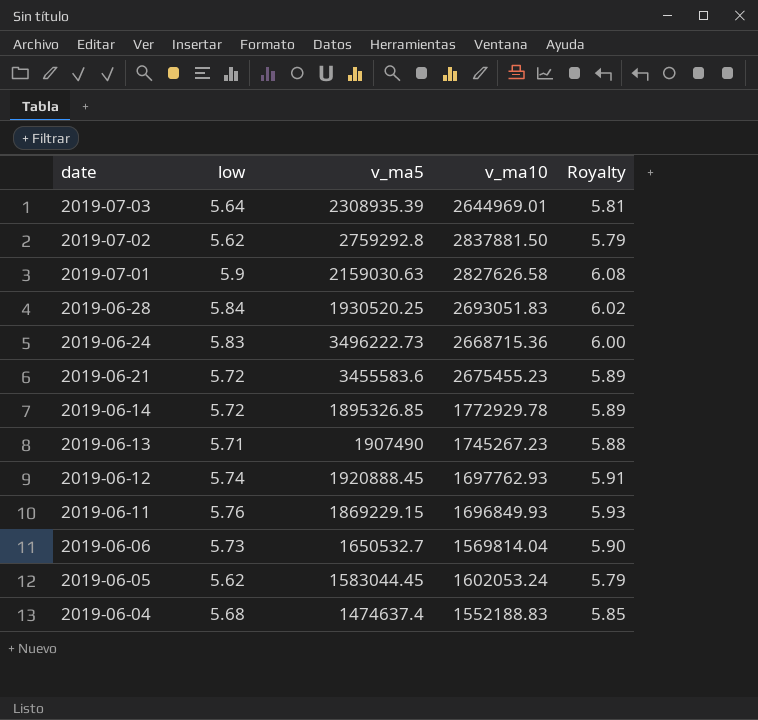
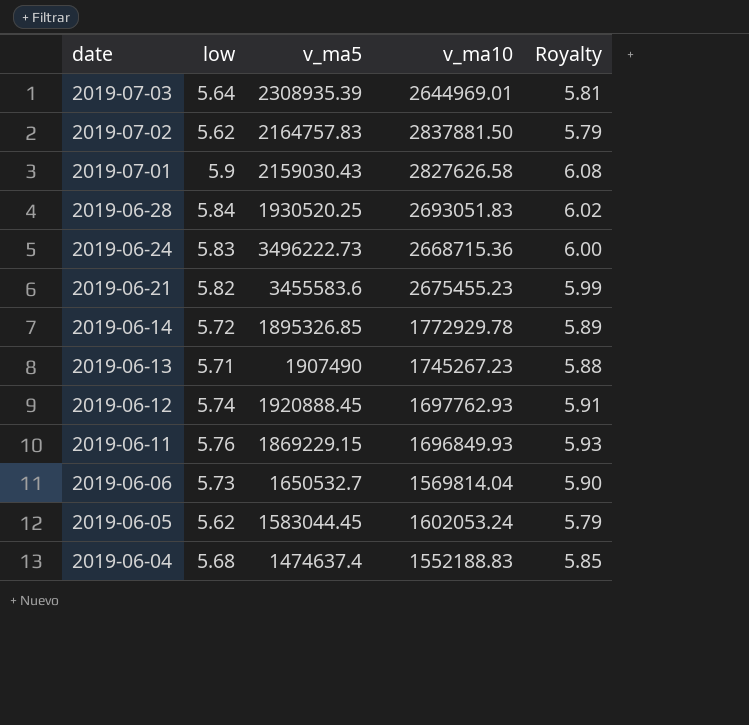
2019-07-02 | v_ma5: 2759292.8 -> 2164757.83
2019-07-01 | v_ma5: 2159030.63 -> 2159030.43
2019-06-21 | low: 5.72 -> 5.82
2019-06-21 | Royalty: 5.89 -> 5.99

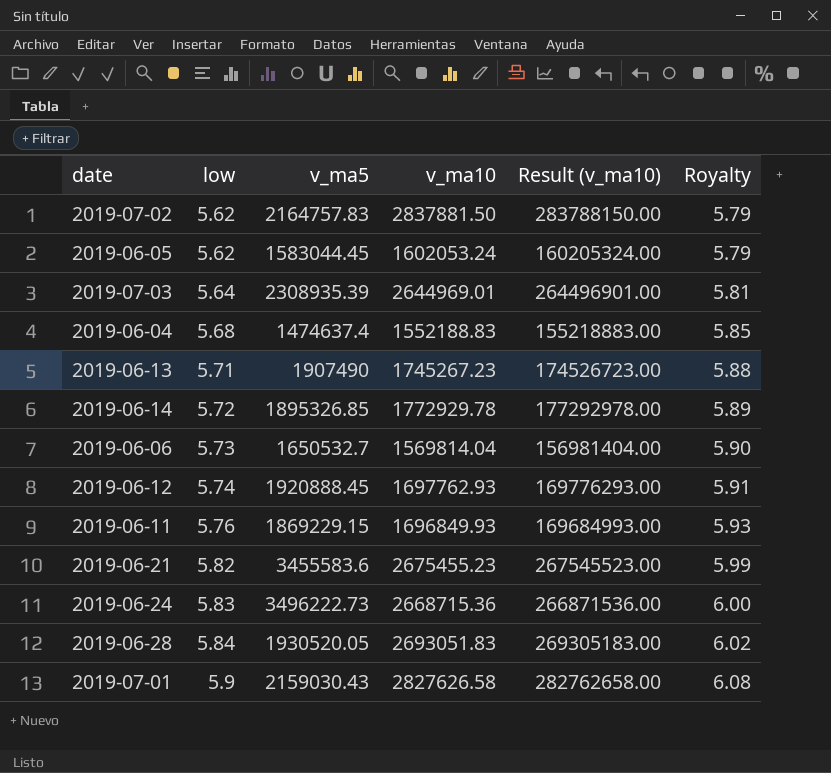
row order: date descending -> low ascending
column Result (v_ma10) | formula: none -> [v_ma10] * 100
2019-06-28 | v_ma5: 1930520.25 -> 1930520.05

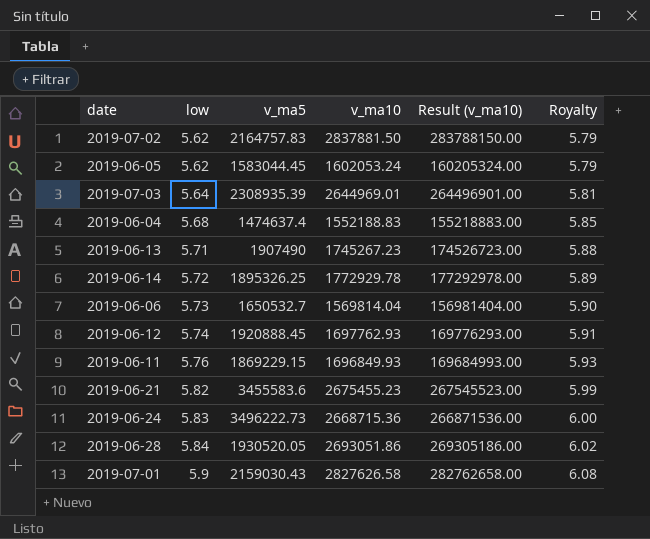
2019-06-14 | v_ma5: 1895326.85 -> 1895326.25
2019-06-28 | v_ma10: 2693051.83 -> 2693051.86
2019-06-28 | Result (v_ma10): 269305183.00 -> 269305186.00

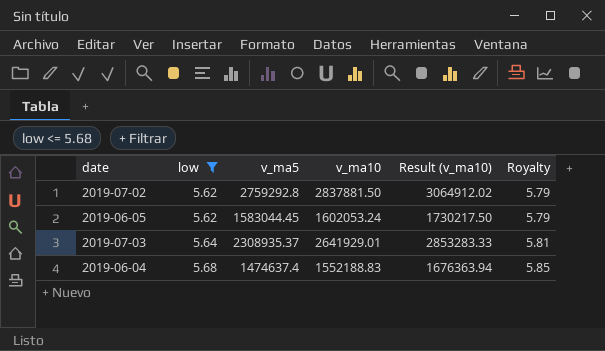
filter: none -> low <= 5.68
column Result (v_ma10) | formula: [v_ma10] * 100 -> [v_ma10] * 1.08
2019-07-02 | v_ma5: 2164757.83 -> 2759292.8
2019-07-03 | v_ma5: 2308935.39 -> 2308935.37
2019-07-03 | v_ma10: 2644969.01 -> 2641929.01

